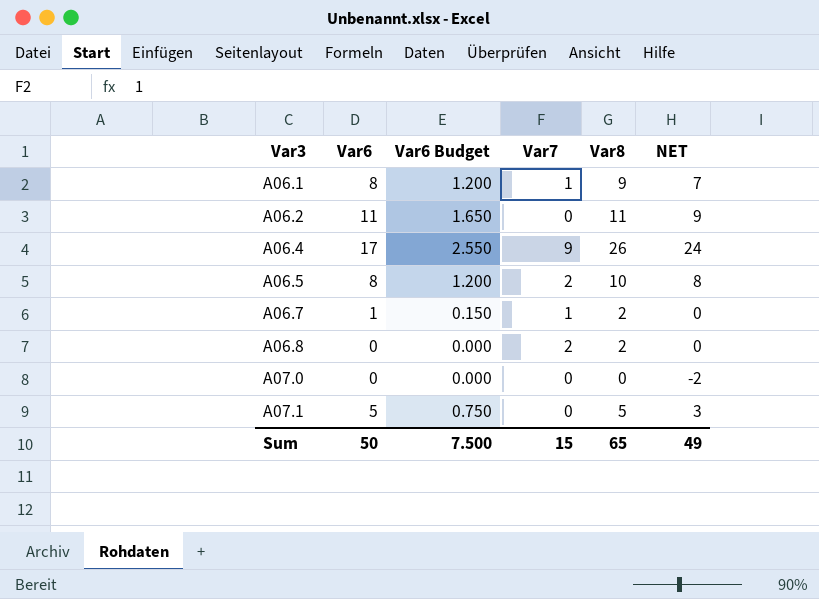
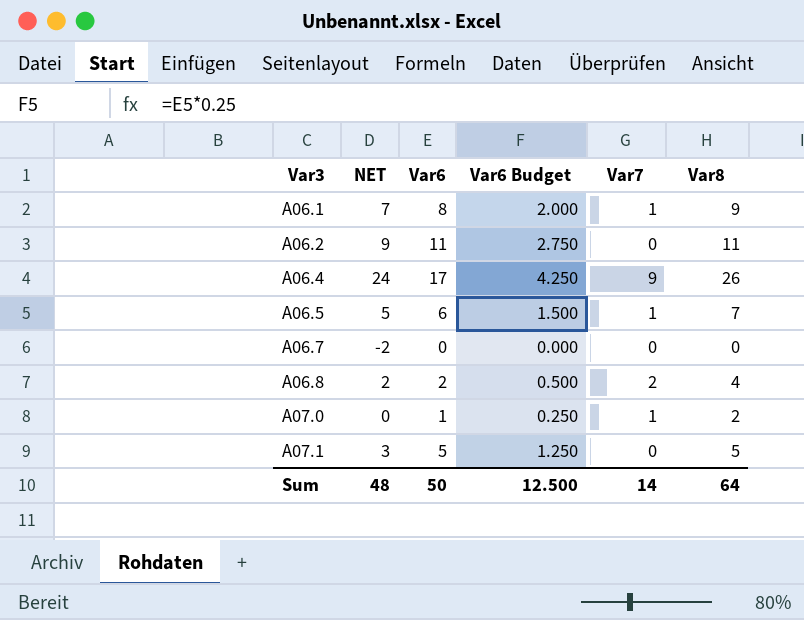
column NET | position: 6 -> 2
column Var6 Budget | formula: [Var6] * 0.15 -> [Var6] * 0.25
A06.5 | NET: 8 -> 5
A06.5 | Var6: 8 -> 6
A06.5 | Var7: 2 -> 1
A06.5 | Var8: 10 -> 7
A06.7 | NET: 0 -> -2
A06.7 | Var6: 1 -> 0
A06.7 | Var7: 1 -> 0
A06.7 | Var8: 2 -> 0
A06.8 | NET: 0 -> 2
A06.8 | Var6: 0 -> 2
A06.8 | Var8: 2 -> 4
A07.0 | NET: -2 -> 0
A07.0 | Var6: 0 -> 1
A07.0 | Var7: 0 -> 1
A07.0 | Var8: 0 -> 2
Sum | NET: 49 -> 48
Sum | Var6 Budget: 7.500 -> 12.500
Sum | Var7: 15 -> 14
Sum | Var8: 65 -> 64

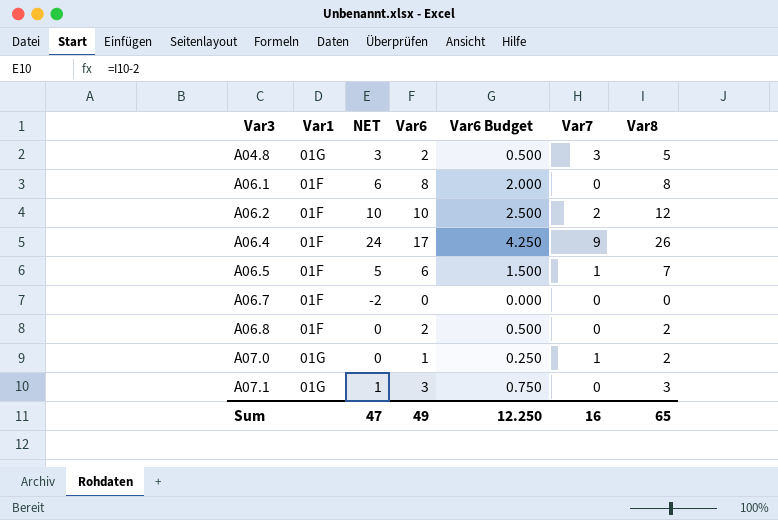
column Var1 | position: none -> 2
row A04.8: none -> 01G | 3 | 2 | 0.500 | 3 | 5
A06.1 | NET: 7 -> 6
A06.1 | Var7: 1 -> 0
A06.1 | Var8: 9 -> 8
A06.2 | NET: 9 -> 10
A06.2 | Var6: 11 -> 10
A06.2 | Var6 Budget: 2.750 -> 2.500
A06.2 | Var7: 0 -> 2
A06.2 | Var8: 11 -> 12
A06.8 | NET: 2 -> 0
A06.8 | Var7: 2 -> 0
A06.8 | Var8: 4 -> 2
A07.1 | NET: 3 -> 1
A07.1 | Var6: 5 -> 3
A07.1 | Var6 Budget: 1.250 -> 0.750
A07.1 | Var8: 5 -> 3
Sum | NET: 48 -> 47
Sum | Var6: 50 -> 49
Sum | Var6 Budget: 12.500 -> 12.250
Sum | Var7: 14 -> 16
Sum | Var8: 64 -> 65

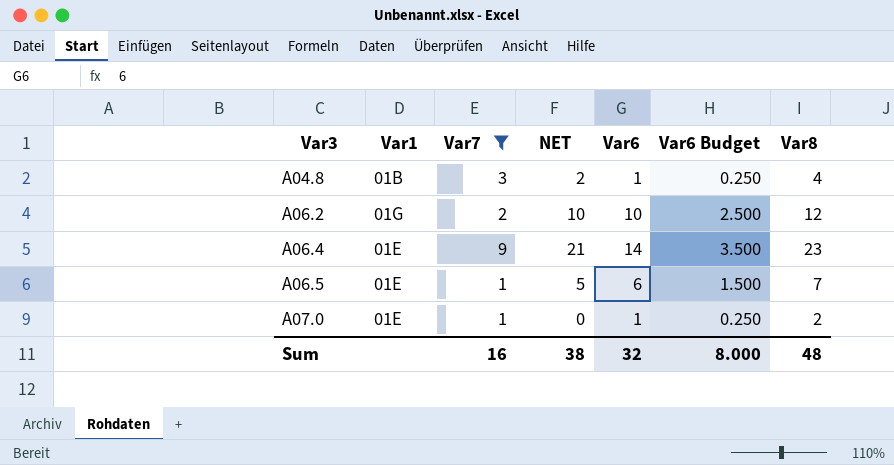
filter: none -> Var7 != 0
column Var7 | position: 6 -> 3
A04.8 | Var1: 01G -> 01B
A04.8 | NET: 3 -> 2
A04.8 | Var6: 2 -> 1
A04.8 | Var6 Budget: 0.500 -> 0.250
A04.8 | Var8: 5 -> 4
A06.2 | Var1: 01F -> 01G
A06.4 | Var1: 01F -> 01E
A06.4 | NET: 24 -> 21
A06.4 | Var6: 17 -> 14
A06.4 | Var6 Budget: 4.250 -> 3.500
A06.4 | Var8: 26 -> 23
A06.5 | Var1: 01F -> 01E
A07.0 | Var1: 01G -> 01E
Sum | NET: 47 -> 38
Sum | Var6: 49 -> 32
Sum | Var6 Budget: 12.250 -> 8.000
Sum | Var8: 65 -> 48

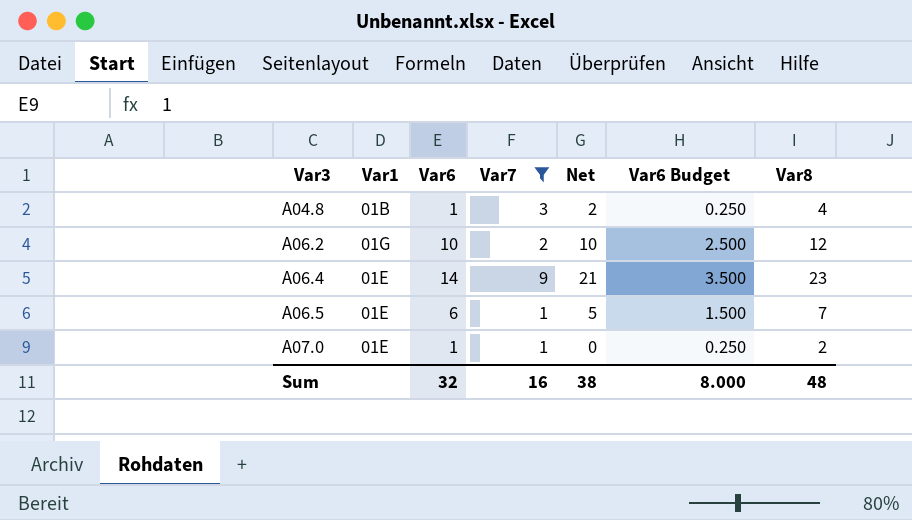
column Var6 | position: 5 -> 3
column name: NET -> Net

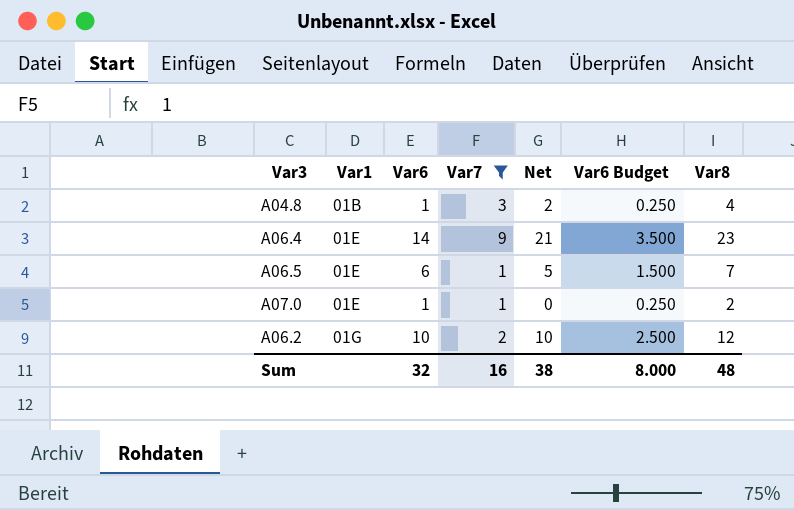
row order: Var3 ascending -> Var1 ascending

